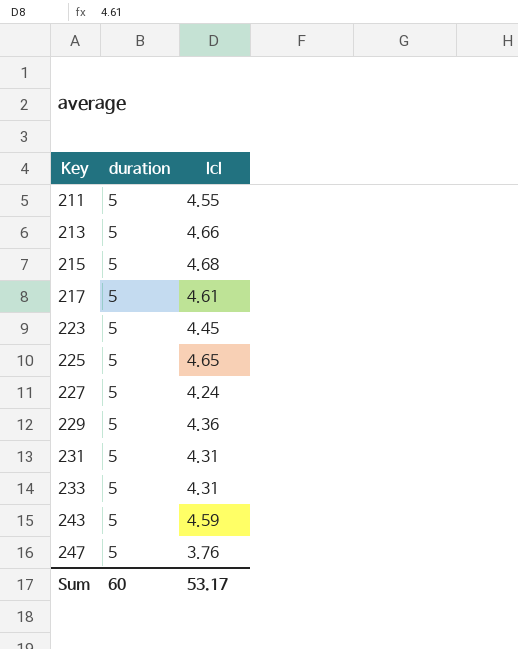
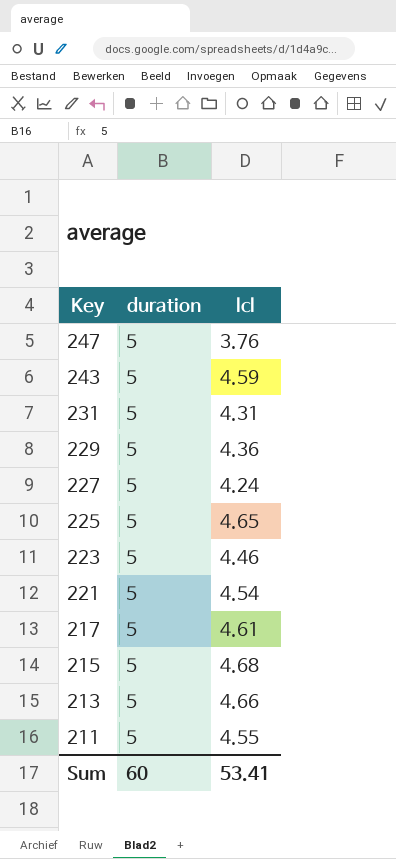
row order: Key ascending -> Key descending
row 233: 5 | 4.31 -> none
223 | lcl: 4.45 -> 4.46
row 221: none -> 5 | 4.54
Sum | lcl: 53.17 -> 53.41

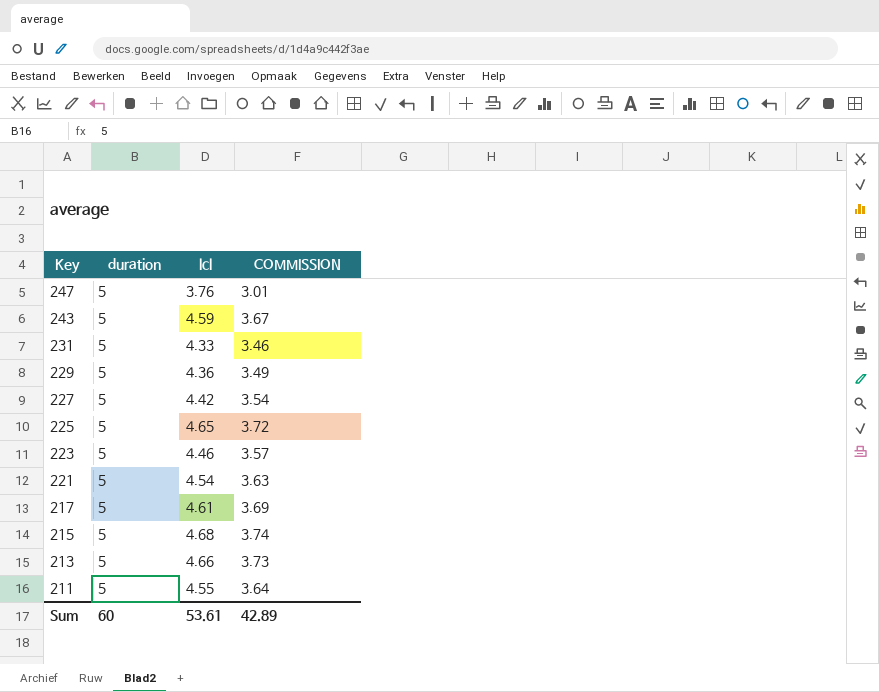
column COMMISSION | formula: none -> [lcl] * 0.8
231 | lcl: 4.31 -> 4.33
227 | lcl: 4.24 -> 4.42
Sum | lcl: 53.41 -> 53.61

